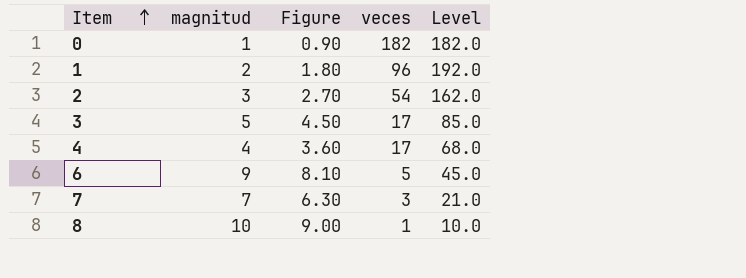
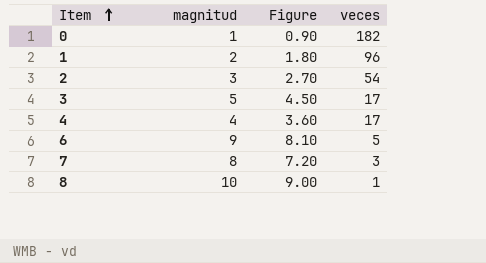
column Level | formula: [magnitud] * [veces] -> none
7 | magnitud: 7 -> 8
7 | Figure: 6.30 -> 7.20

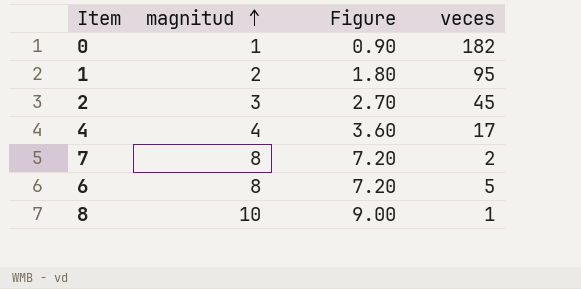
row order: Item ascending -> magnitud ascending
row 3: 5 | 4.50 | 17 -> none
1 | veces: 96 -> 95
2 | veces: 54 -> 45
7 | veces: 3 -> 2
6 | magnitud: 9 -> 8
6 | Figure: 8.10 -> 7.20

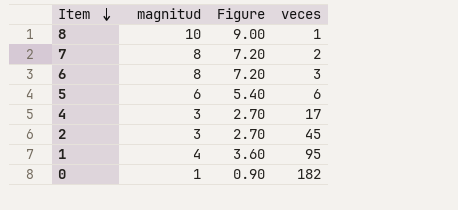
row order: magnitud ascending -> Item descending
6 | veces: 5 -> 3
row 5: none -> 6 | 5.40 | 6
4 | magnitud: 4 -> 3
4 | Figure: 3.60 -> 2.70
1 | magnitud: 2 -> 4
1 | Figure: 1.80 -> 3.60

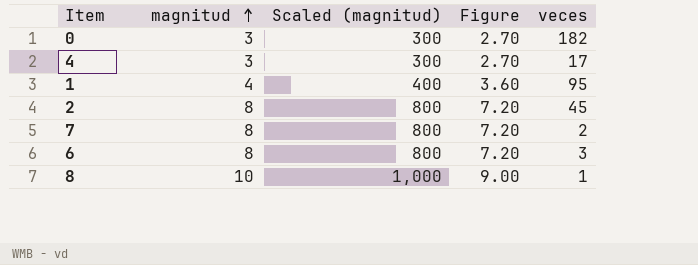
row order: Item descending -> magnitud ascending
column Scaled (magnitud) | formula: none -> [magnitud] * 100
row 5: 6 | 5.40 | 6 -> none
0 | magnitud: 1 -> 3
0 | Figure: 0.90 -> 2.70
2 | magnitud: 3 -> 8
2 | Figure: 2.70 -> 7.20

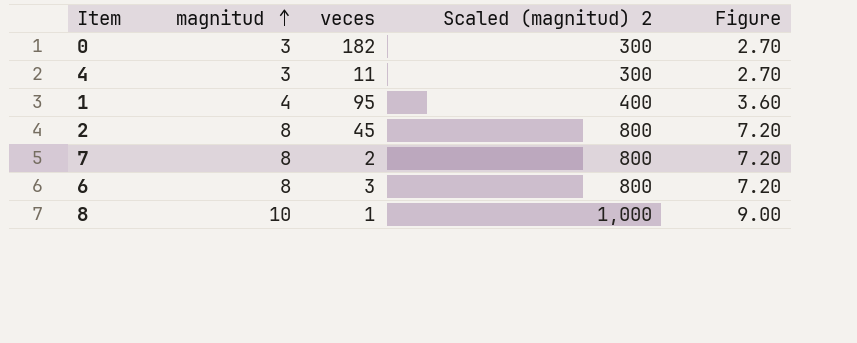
column veces | position: 5 -> 3
column name: Scaled (magnitud) -> Scaled (magnitud) 2
4 | veces: 17 -> 11

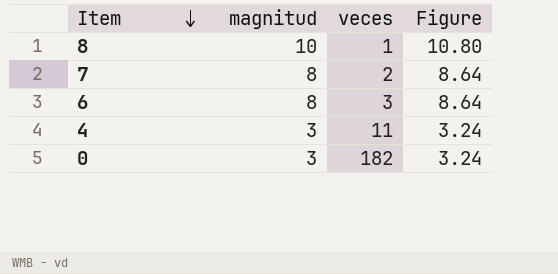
row order: magnitud ascending -> Item descending
column Scaled (magnitud) 2 | formula: [magnitud] * 100 -> none
column Figure | formula: [magnitud] * 0.9 -> [magnitud] * 1.08
row 1: 4 | 95 | 400 | 3.60 -> none
row 2: 8 | 45 | 800 | 7.20 -> none

